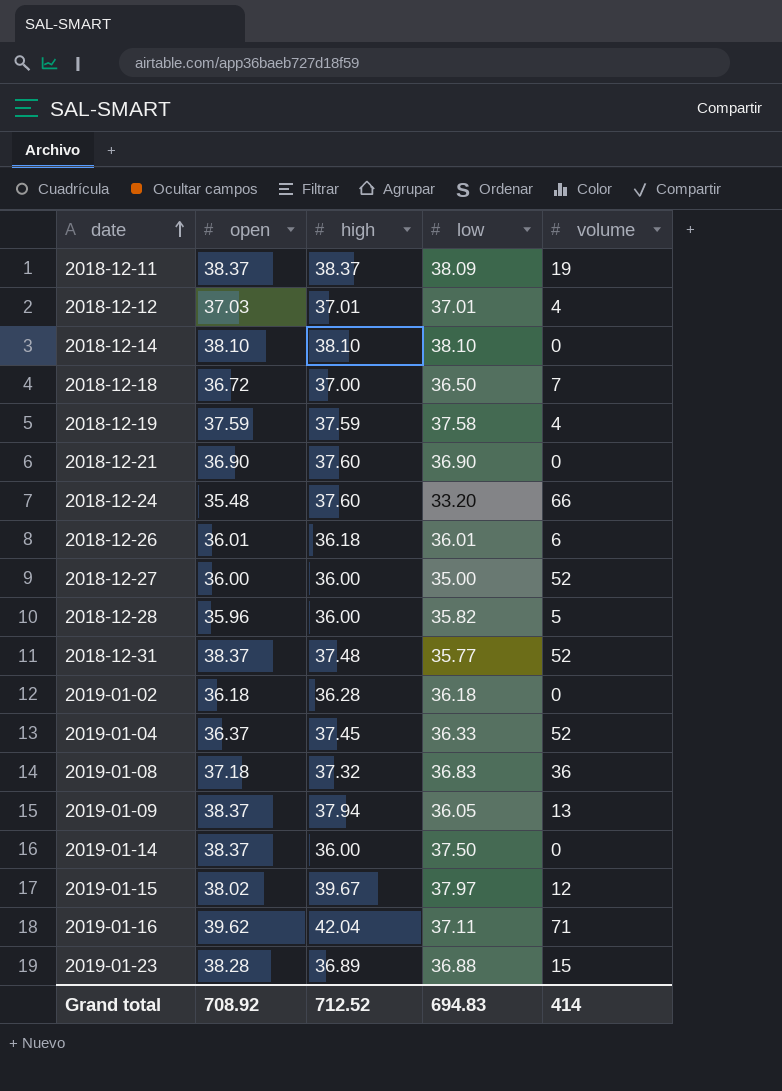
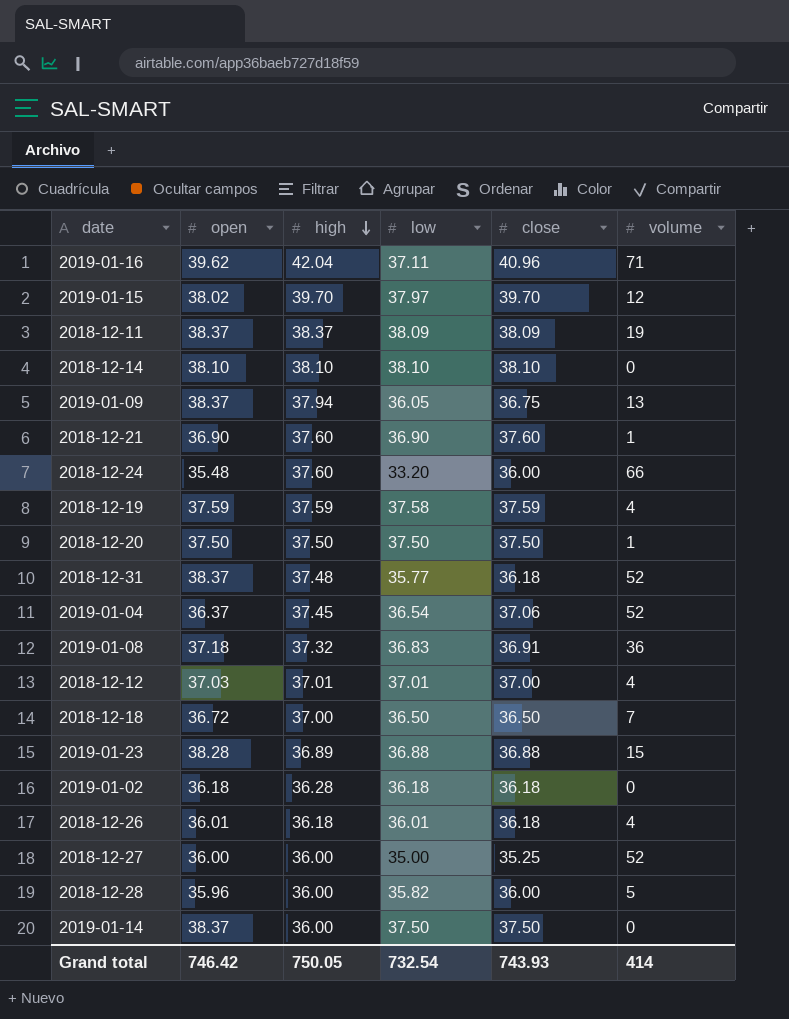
row order: date ascending -> high descending
column close | position: none -> 5
2019-01-15 | high: 39.67 -> 39.70
2018-12-21 | volume: 0 -> 1
row 2018-12-20: none -> 37.50 | 37.50 | 37.50 | 37.50 | 1
2019-01-04 | low: 36.33 -> 36.54
2018-12-26 | volume: 6 -> 4
Grand total | open: 708.92 -> 746.42
Grand total | high: 712.52 -> 750.05
Grand total | low: 694.83 -> 732.54

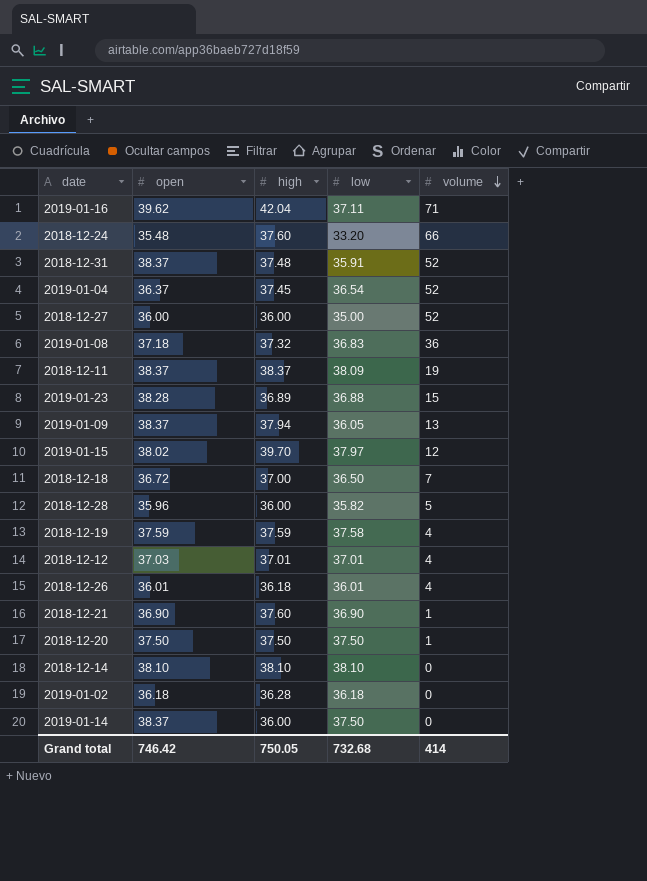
row order: high descending -> volume descending
column close | position: 5 -> none
2018-12-31 | low: 35.77 -> 35.91
Grand total | low: 732.54 -> 732.68

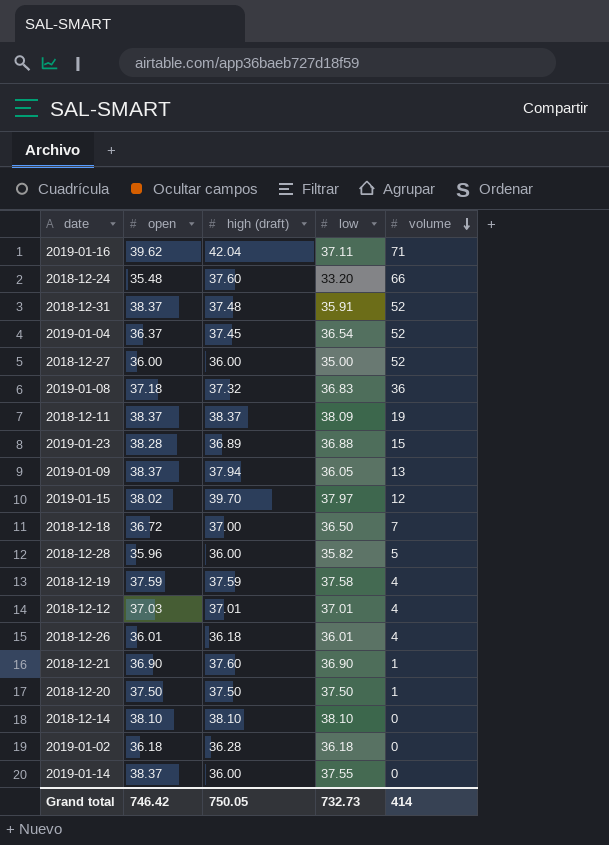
column name: high -> high (draft)
2019-01-14 | low: 37.50 -> 37.55
Grand total | low: 732.68 -> 732.73

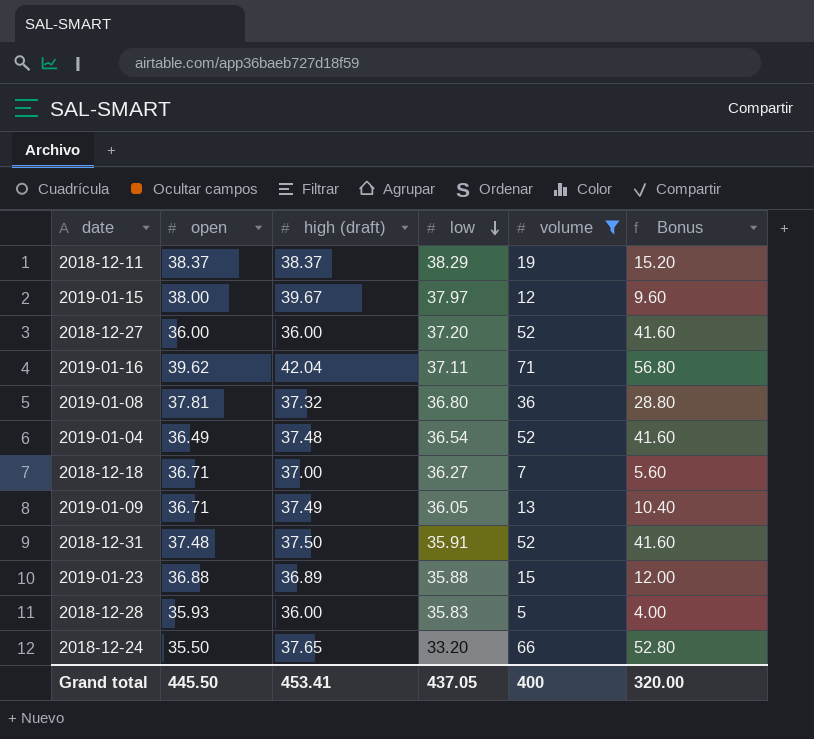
filter: none -> volume >= 5
row order: volume descending -> low descending
column Bonus | formula: none -> [volume] * 0.8
2018-12-11 | low: 38.09 -> 38.29
2019-01-15 | open: 38.02 -> 38.00
2019-01-15 | high (draft): 39.70 -> 39.67
2018-12-27 | low: 35.00 -> 37.20
2019-01-08 | open: 37.18 -> 37.81
2019-01-08 | low: 36.83 -> 36.80
2019-01-04 | open: 36.37 -> 36.49
2019-01-04 | high (draft): 37.45 -> 37.48
2018-12-18 | open: 36.72 -> 36.71
2018-12-18 | low: 36.50 -> 36.27
2019-01-09 | open: 38.37 -> 36.71
2019-01-09 | high (draft): 37.94 -> 37.49
2018-12-31 | open: 38.37 -> 37.48
2018-12-31 | high (draft): 37.48 -> 37.50
2019-01-23 | open: 38.28 -> 36.88
2019-01-23 | low: 36.88 -> 35.88
2018-12-28 | open: 35.96 -> 35.93
2018-12-28 | low: 35.82 -> 35.83
2018-12-24 | open: 35.48 -> 35.50
2018-12-24 | high (draft): 37.60 -> 37.65
Grand total | open: 746.42 -> 445.50
Grand total | high (draft): 750.05 -> 453.41
Grand total | low: 732.73 -> 437.05
Grand total | volume: 414 -> 400

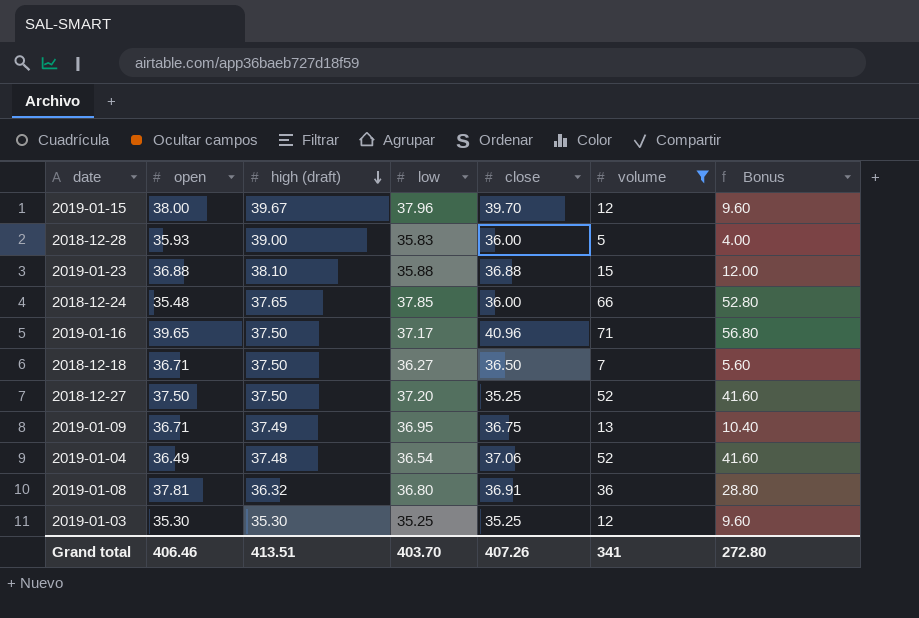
row order: low descending -> high (draft) descending
column close | position: none -> 5
row 2018-12-11: 38.37 | 38.37 | 38.29 | 19 | 15.20 -> none
row 2018-12-31: 37.48 | 37.50 | 35.91 | 52 | 41.60 -> none
2019-01-15 | low: 37.97 -> 37.96
2018-12-28 | high (draft): 36.00 -> 39.00
2019-01-23 | high (draft): 36.89 -> 38.10
2018-12-24 | open: 35.50 -> 35.48
2018-12-24 | low: 33.20 -> 37.85
2019-01-16 | open: 39.62 -> 39.65
2019-01-16 | high (draft): 42.04 -> 37.50
2019-01-16 | low: 37.11 -> 37.17
2018-12-18 | high (draft): 37.00 -> 37.50
2018-12-27 | open: 36.00 -> 37.50
2018-12-27 | high (draft): 36.00 -> 37.50
2019-01-09 | low: 36.05 -> 36.95
2019-01-08 | high (draft): 37.32 -> 36.32
row 2019-01-03: none -> 35.30 | 35.30 | 35.25 | 35.25 | 12 | 9.60
Grand total | open: 445.50 -> 406.46
Grand total | high (draft): 453.41 -> 413.51
Grand total | low: 437.05 -> 403.70
Grand total | volume: 400 -> 341
Grand total | Bonus: 320.00 -> 272.80

